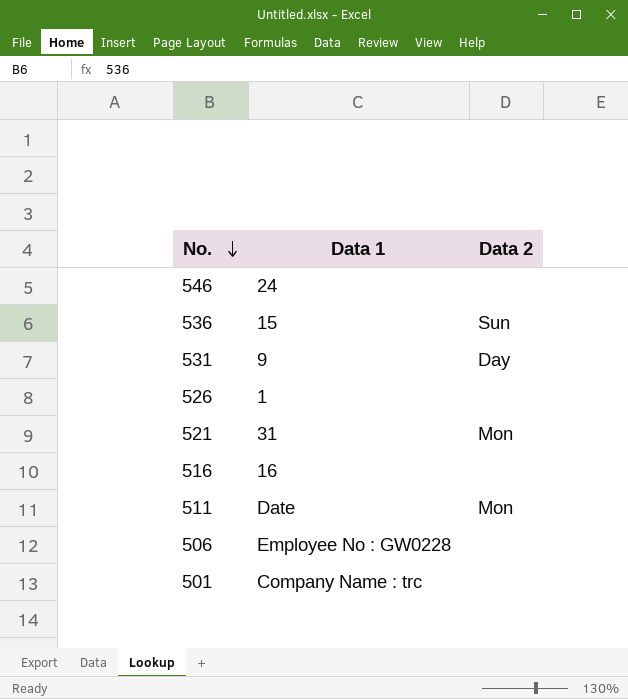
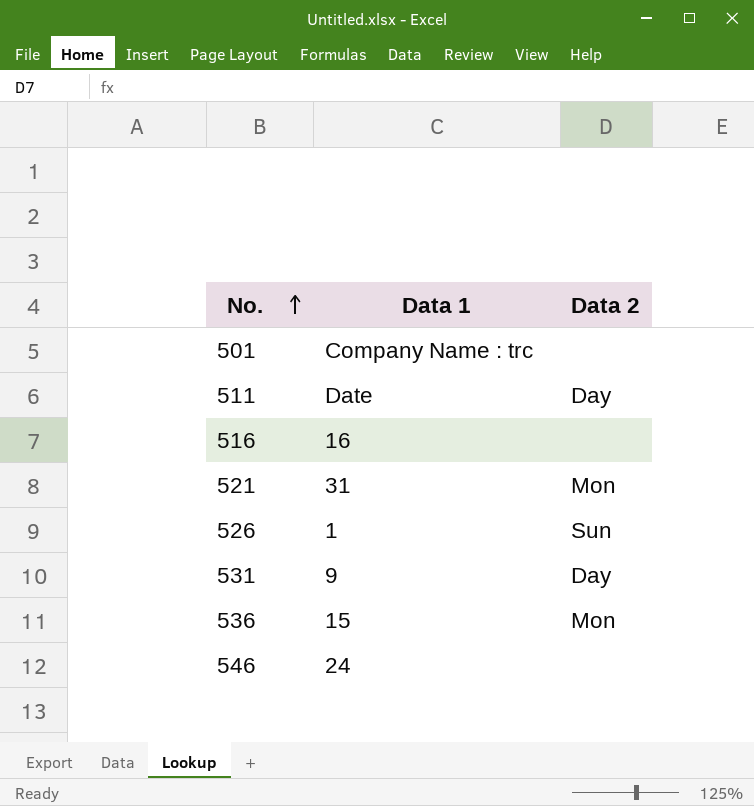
row order: No. descending -> No. ascending
row 506: Employee No : GW0228 | none -> none
511 | Data 2: Mon -> Day
526 | Data 2: none -> Sun
536 | Data 2: Sun -> Mon

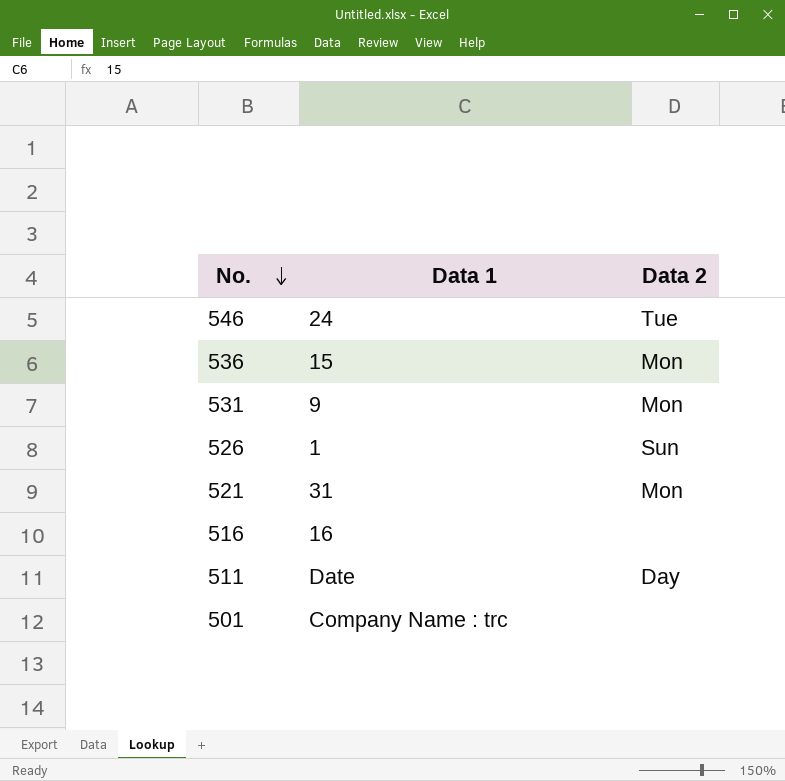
row order: No. ascending -> No. descending
546 | Data 2: none -> Tue
531 | Data 2: Day -> Mon

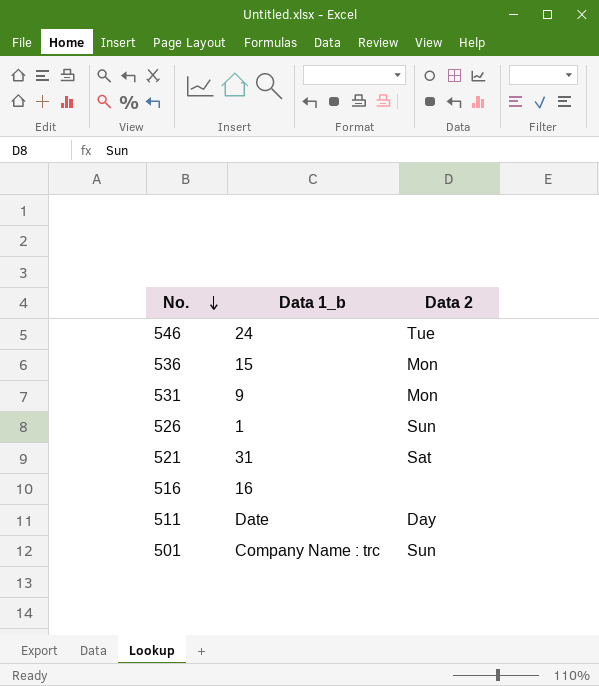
column name: Data 1 -> Data 1_b
521 | Data 2: Mon -> Sat
501 | Data 2: none -> Sun

